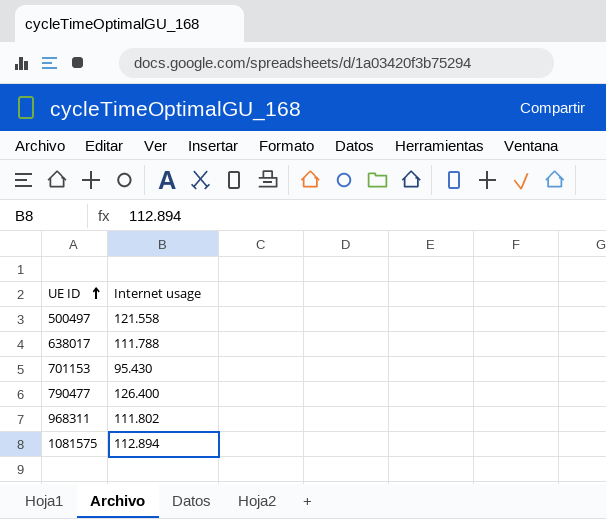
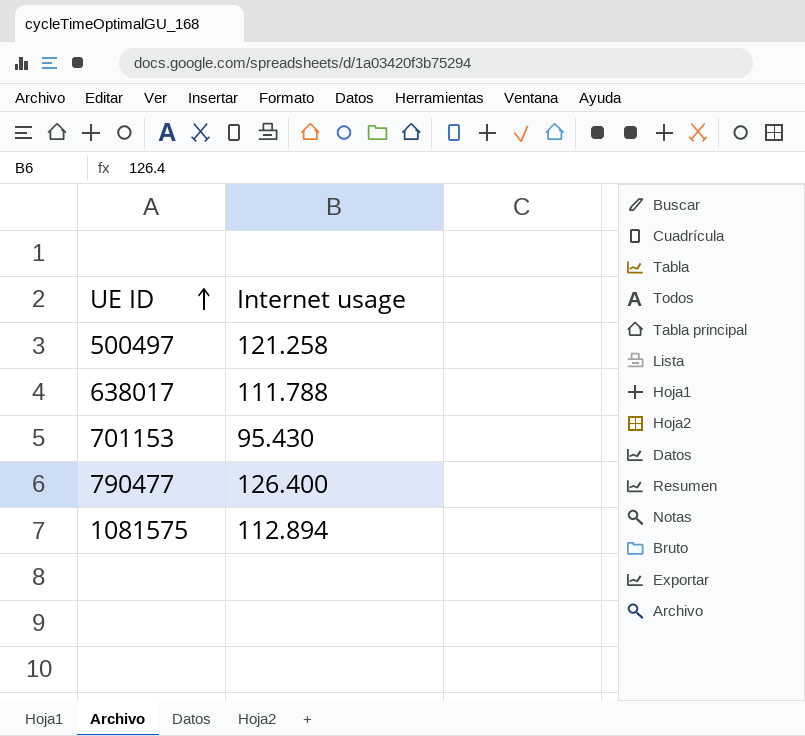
row 968311: 111.802 -> none
500497 | Internet usage: 121.558 -> 121.258

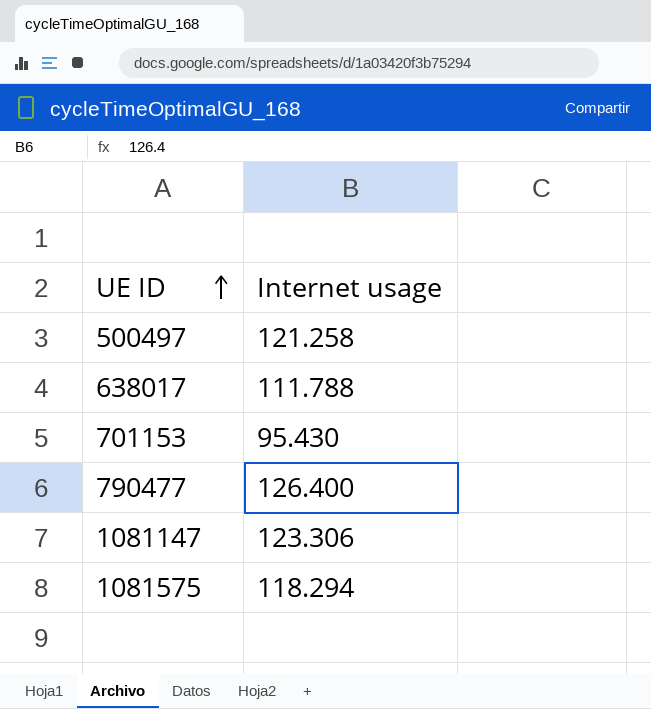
row 1081147: none -> 123.306
1081575 | Internet usage: 112.894 -> 118.294

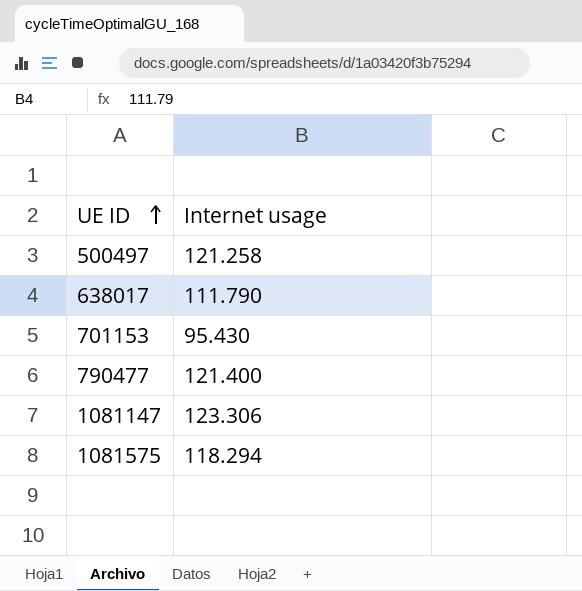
638017 | Internet usage: 111.788 -> 111.790
790477 | Internet usage: 126.400 -> 121.400

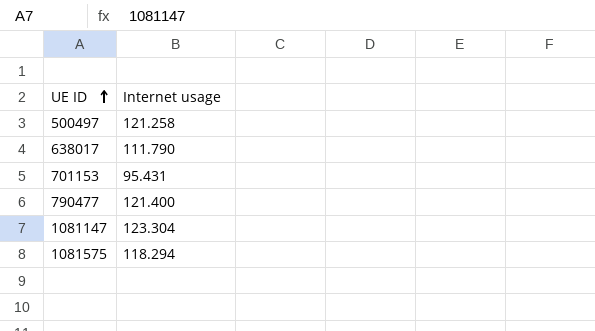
701153 | Internet usage: 95.430 -> 95.431
1081147 | Internet usage: 123.306 -> 123.304

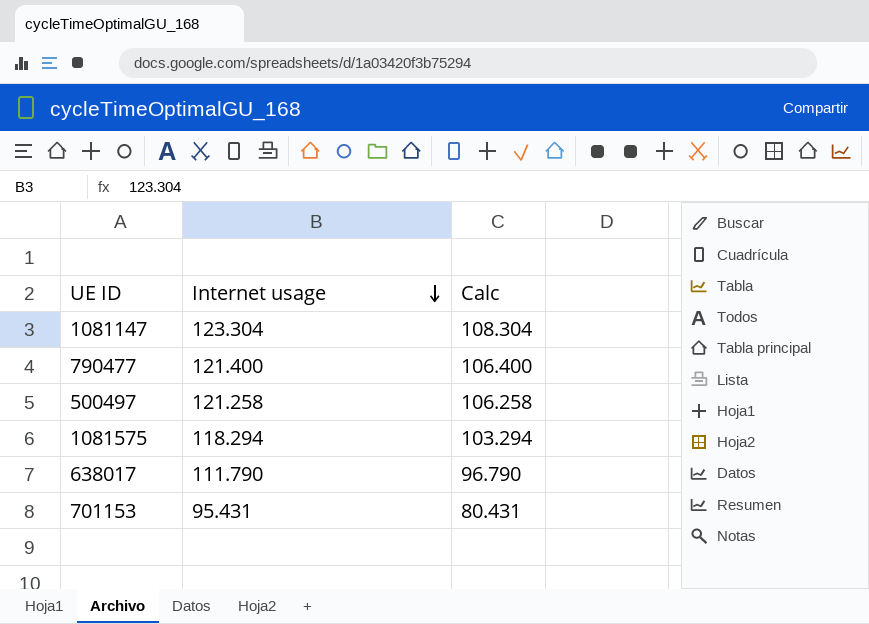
row order: UE ID ascending -> Internet usage descending
column Calc | formula: none -> [Internet usage] - 15

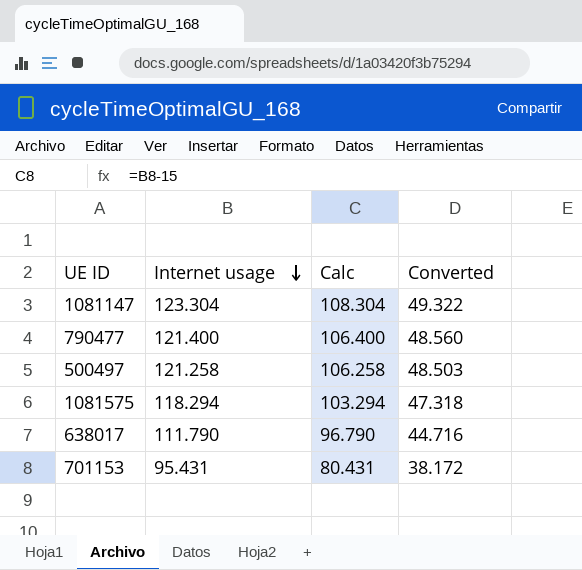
column Converted | formula: none -> [Internet usage] * 0.4

